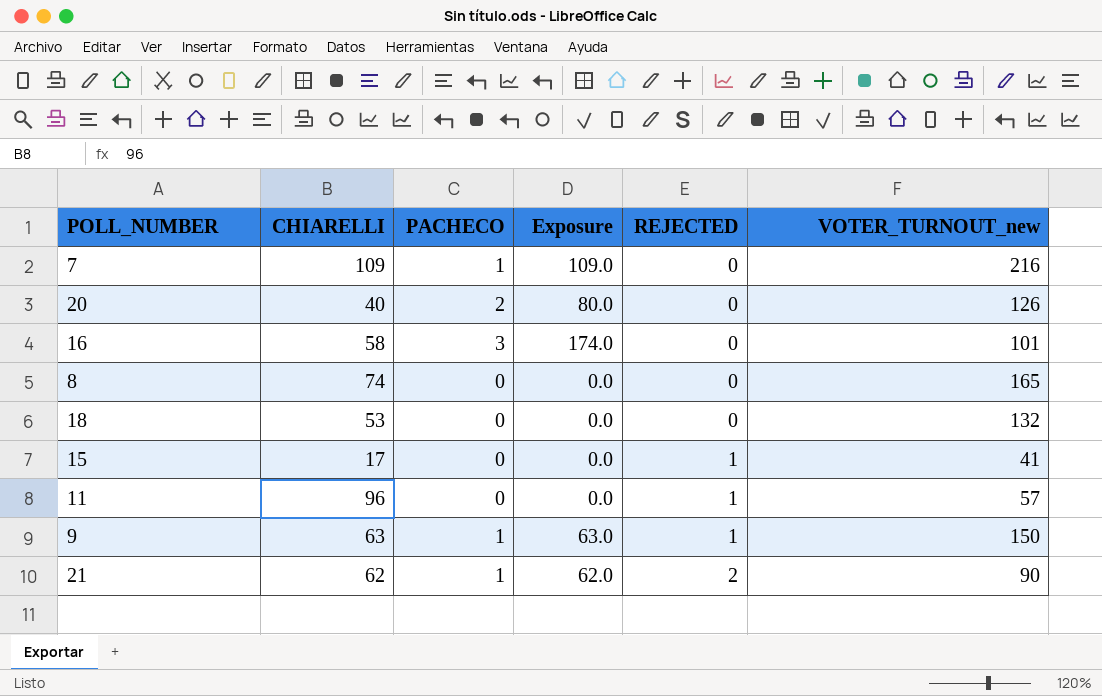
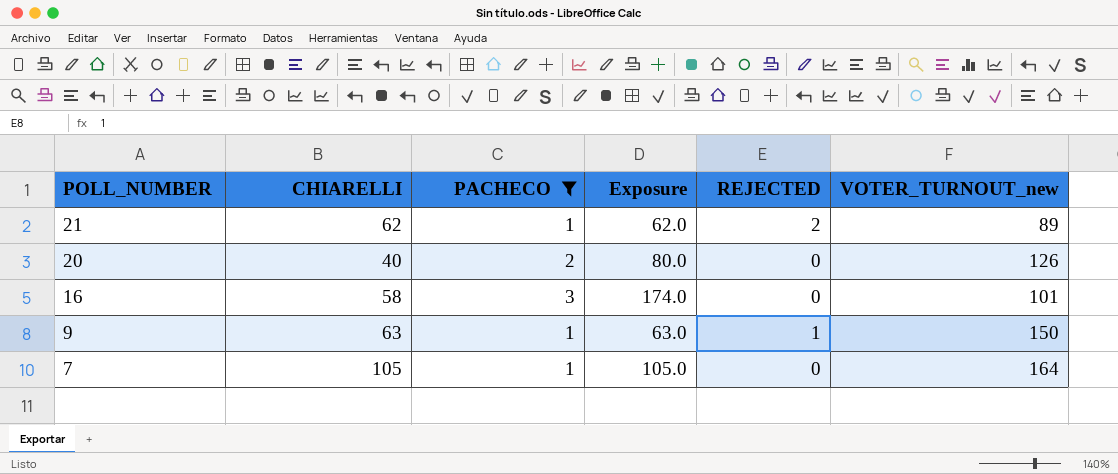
filter: none -> PACHECO != 0
row order: REJECTED ascending -> POLL_NUMBER descending
21 | VOTER_TURNOUT_new: 90 -> 89
7 | CHIARELLI: 109 -> 105
7 | Exposure: 109.0 -> 105.0
7 | VOTER_TURNOUT_new: 216 -> 164

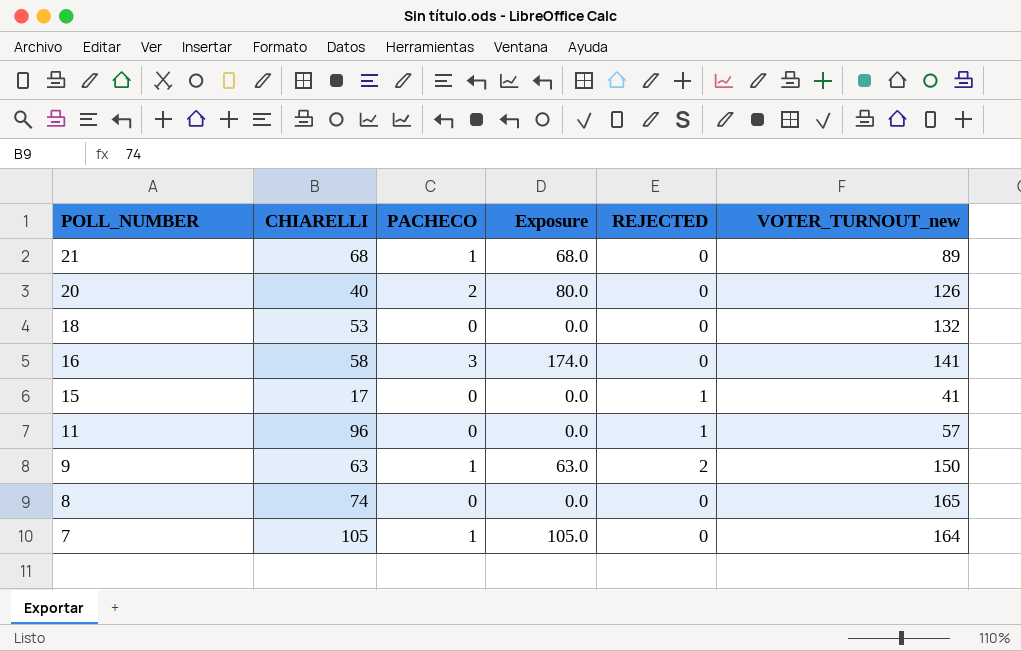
filter: PACHECO != 0 -> none
21 | CHIARELLI: 62 -> 68
21 | Exposure: 62.0 -> 68.0
21 | REJECTED: 2 -> 0
16 | VOTER_TURNOUT_new: 101 -> 141
9 | REJECTED: 1 -> 2

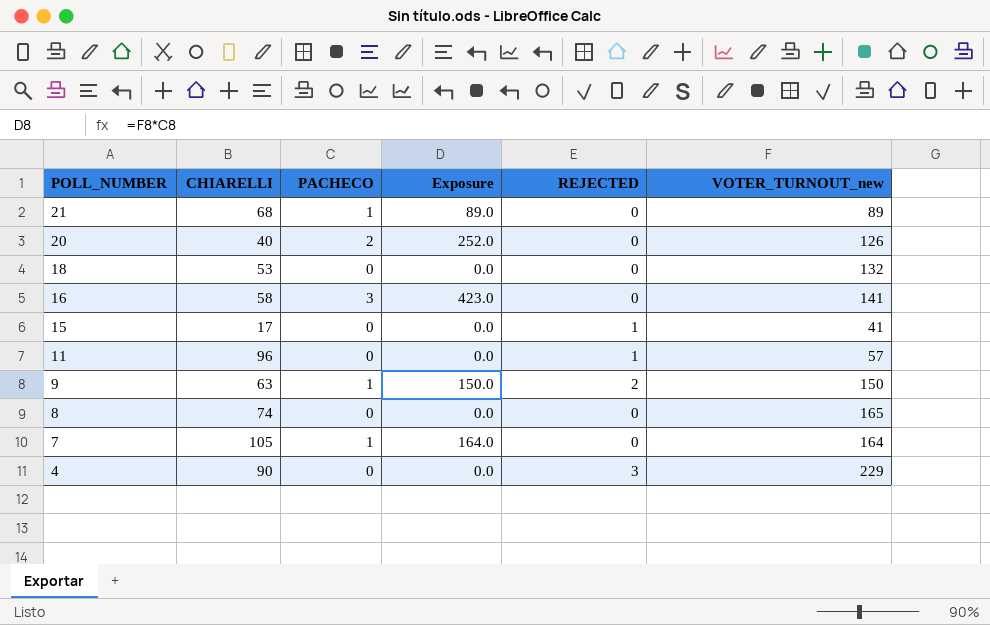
column Exposure | formula: [CHIARELLI] * [PACHECO] -> [PACHECO] * [VOTER_TURNOUT_new]
row 4: none -> 90 | 0 | 0.0 | 3 | 229

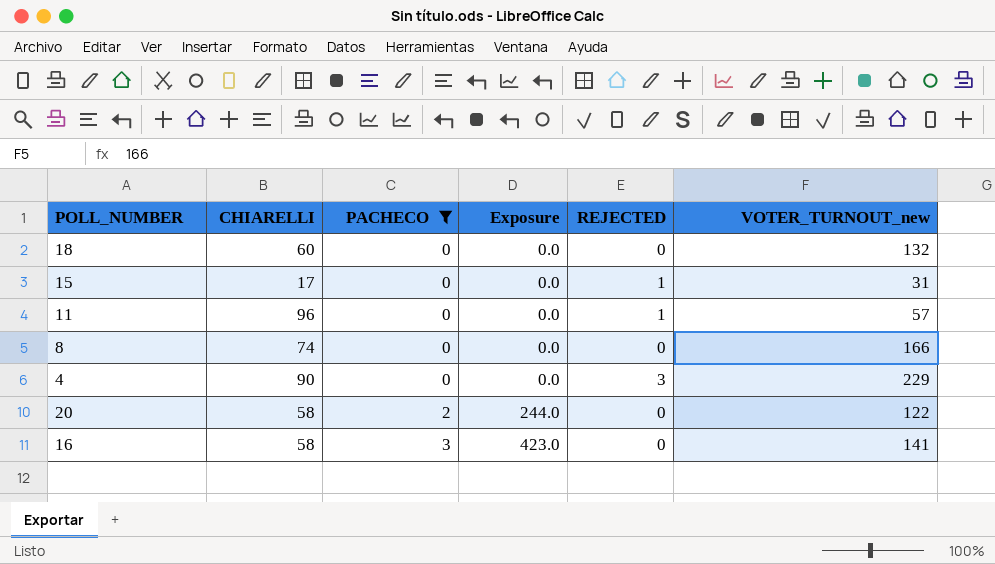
filter: none -> PACHECO != 1
row order: POLL_NUMBER descending -> PACHECO ascending
18 | CHIARELLI: 53 -> 60
15 | VOTER_TURNOUT_new: 41 -> 31
8 | VOTER_TURNOUT_new: 165 -> 166
20 | CHIARELLI: 40 -> 58
20 | Exposure: 252.0 -> 244.0
20 | VOTER_TURNOUT_new: 126 -> 122

